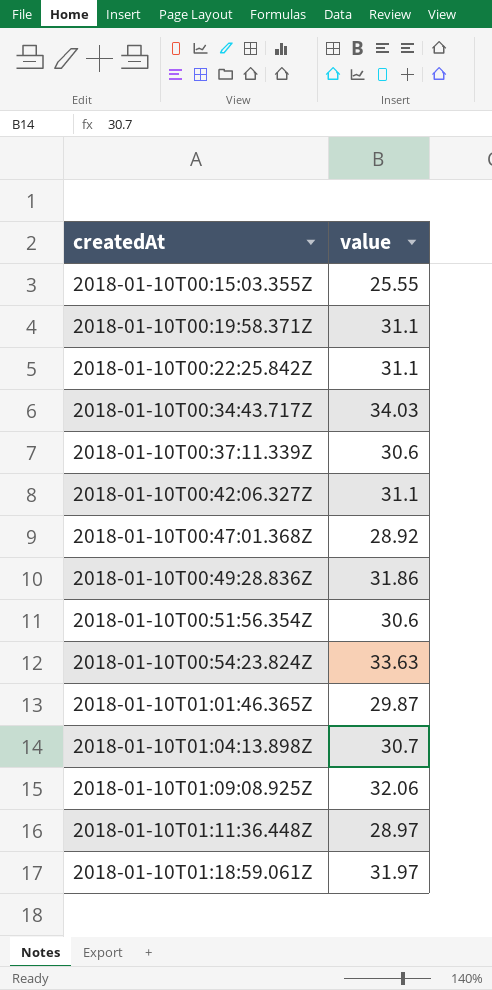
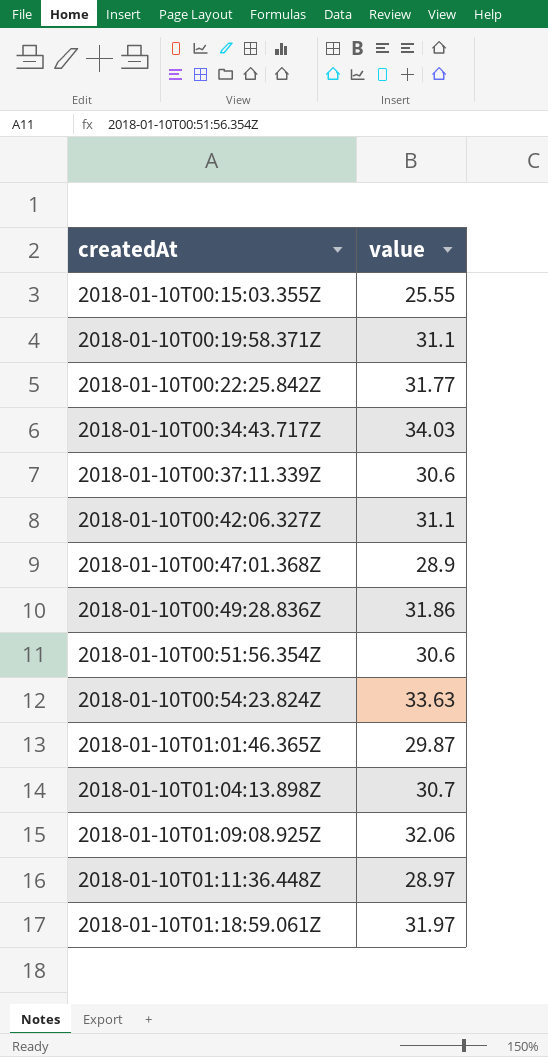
2018-01-10T00:22:25.842Z | value: 31.1 -> 31.77
2018-01-10T00:47:01.368Z | value: 28.92 -> 28.9

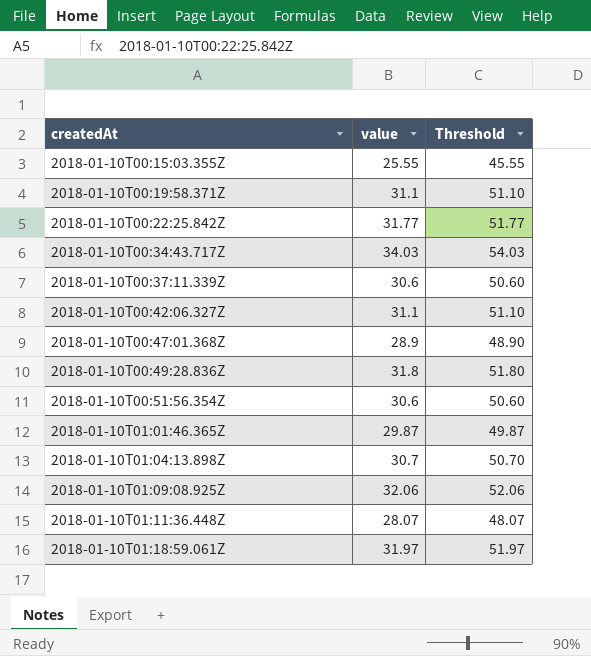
column Threshold | formula: none -> [value] + 20
row 2018-01-10T00:54:23.824Z: 33.63 -> none
2018-01-10T00:49:28.836Z | value: 31.86 -> 31.8
2018-01-10T01:11:36.448Z | value: 28.97 -> 28.07

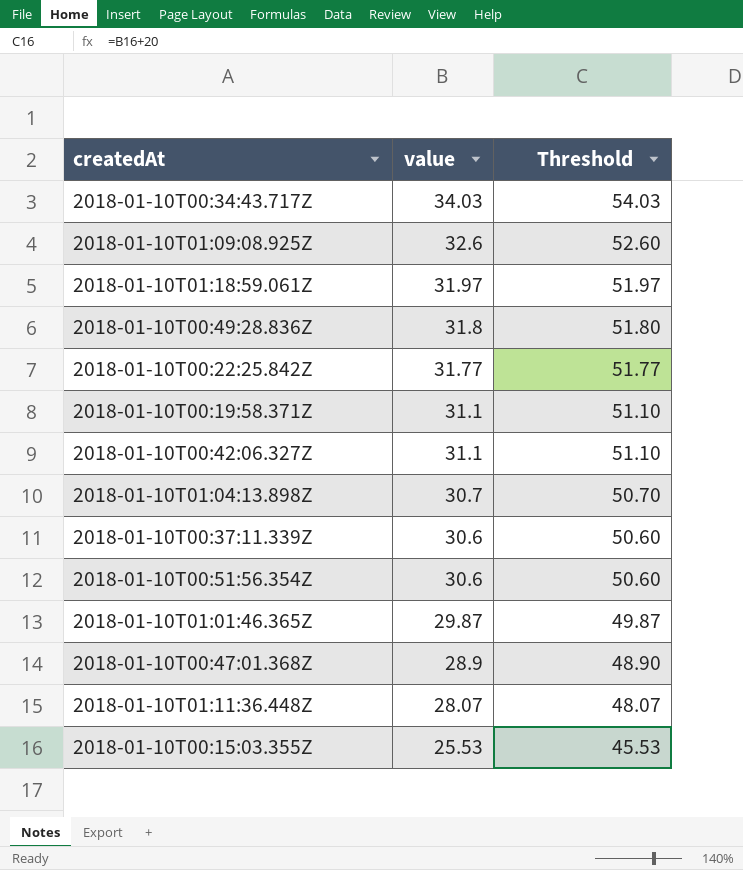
row order: createdAt ascending -> value descending
2018-01-10T01:09:08.925Z | value: 32.06 -> 32.6
2018-01-10T01:09:08.925Z | Threshold: 52.06 -> 52.60
2018-01-10T00:15:03.355Z | value: 25.55 -> 25.53
2018-01-10T00:15:03.355Z | Threshold: 45.55 -> 45.53

